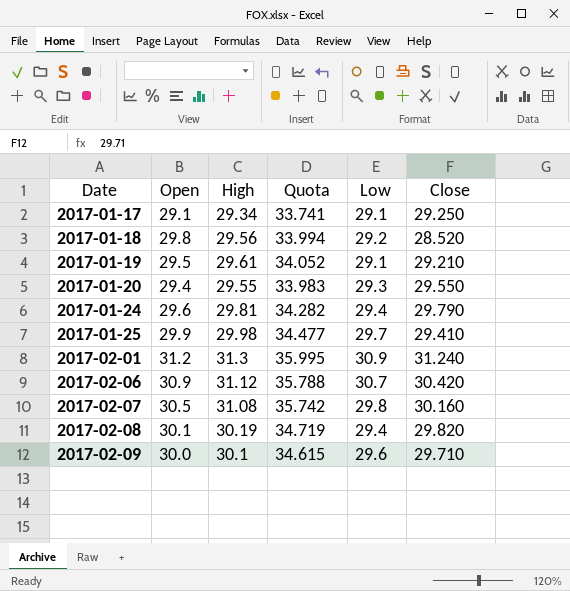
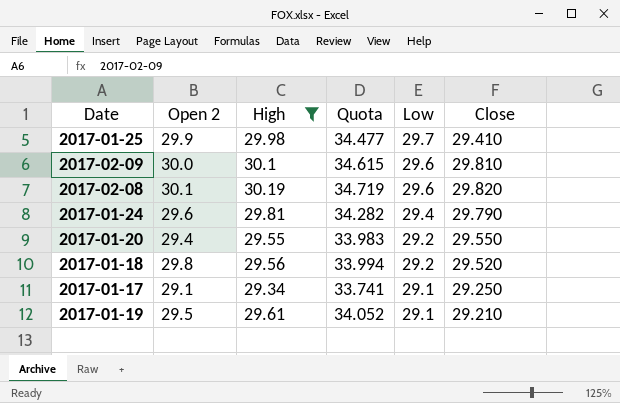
filter: none -> High <= 30.19
row order: Date ascending -> Low descending
column name: Open -> Open 2
2017-02-09 | Close: 29.710 -> 29.810
2017-02-08 | Low: 29.4 -> 29.6
2017-01-20 | Low: 29.3 -> 29.2
2017-01-18 | Close: 28.520 -> 29.520

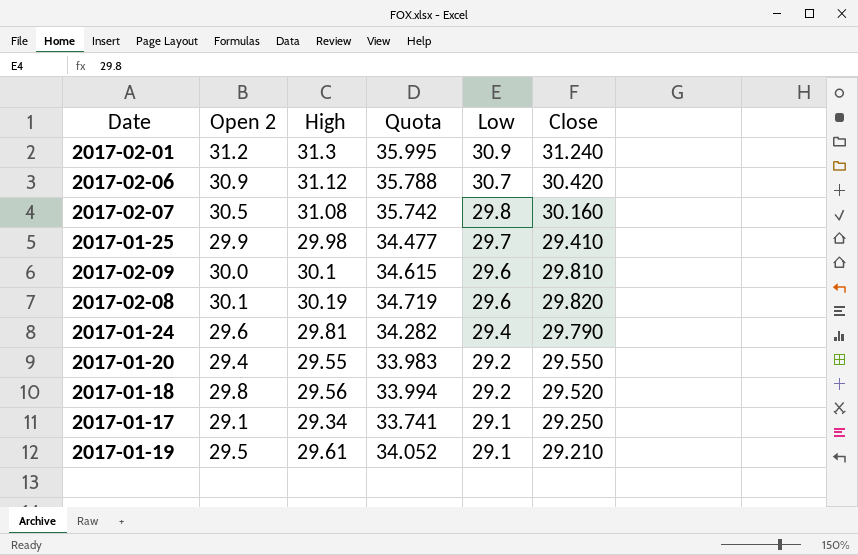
filter: High <= 30.19 -> none

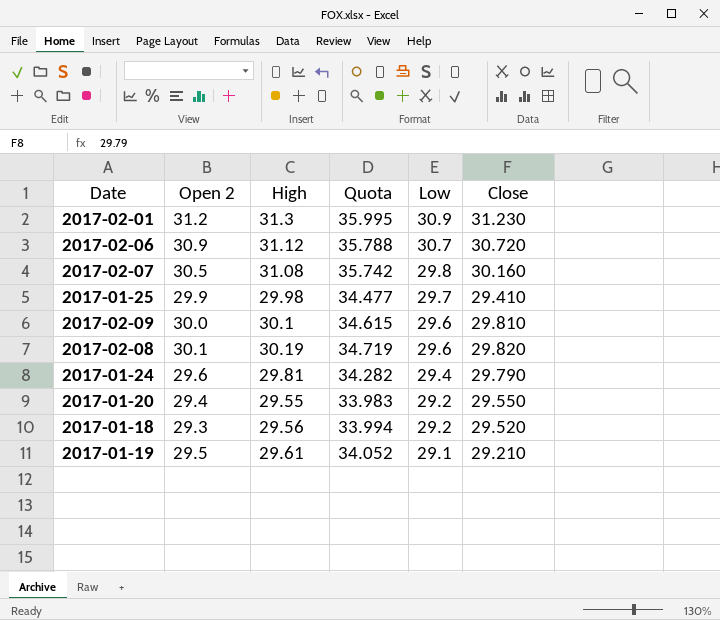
row 2017-01-17: 29.1 | 29.34 | 33.741 | 29.1 | 29.250 -> none
2017-02-01 | Close: 31.240 -> 31.230
2017-02-06 | Close: 30.420 -> 30.720
2017-01-18 | Open 2: 29.8 -> 29.3

